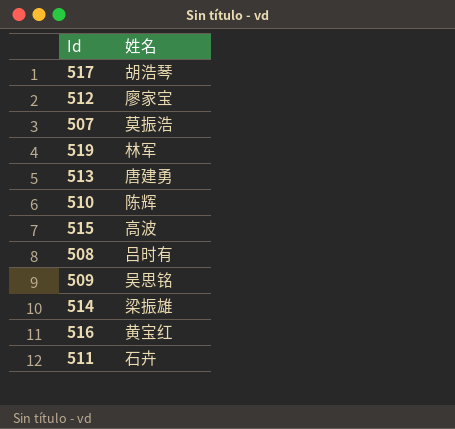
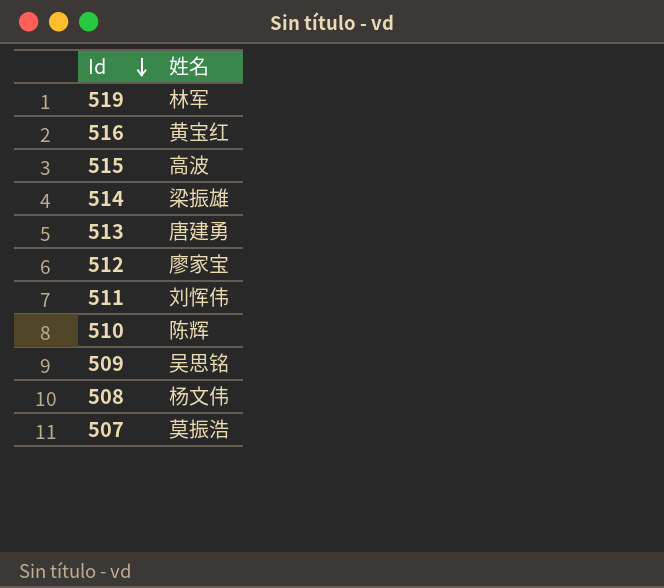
row order: none -> Id descending
row 517: 胡浩琴 -> none
511 | 姓名: 石卉 -> 刘恽伟
508 | 姓名: 吕时有 -> 杨文伟

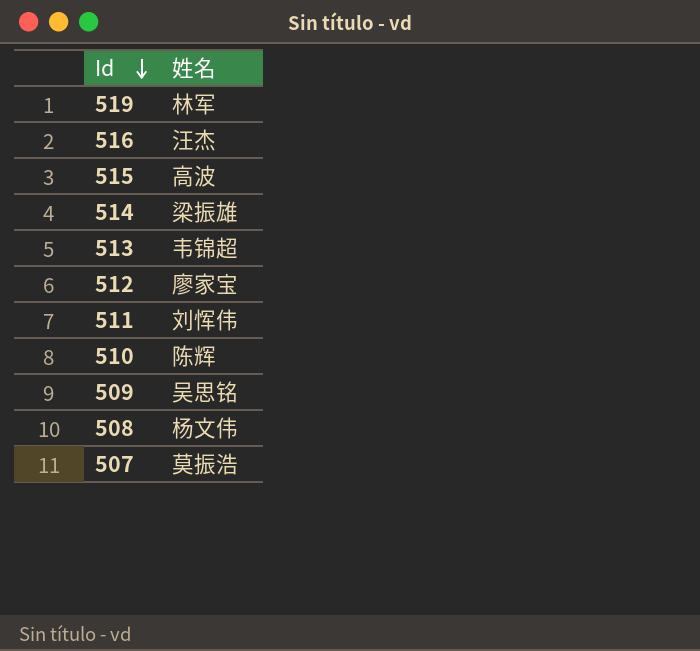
516 | 姓名: 黄宝红 -> 汪杰
513 | 姓名: 唐建勇 -> 韦锦超

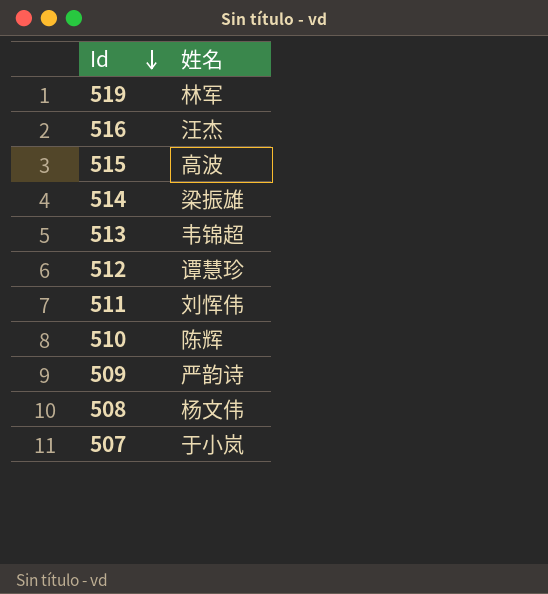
512 | 姓名: 廖家宝 -> 谭慧珍
509 | 姓名: 吴思铭 -> 严韵诗
507 | 姓名: 莫振浩 -> 于小岚

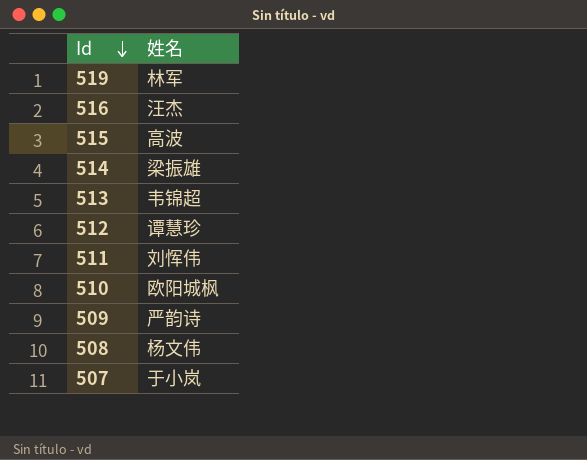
510 | 姓名: 陈辉 -> 欧阳城枫

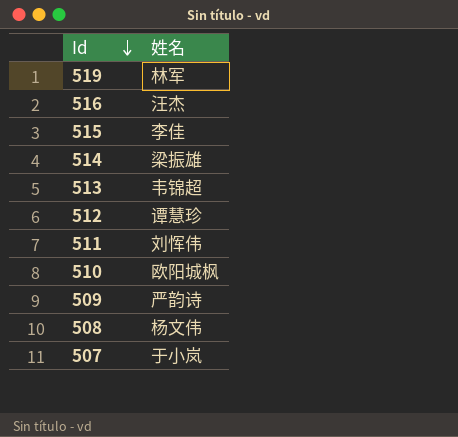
515 | 姓名: 高波 -> 李佳

